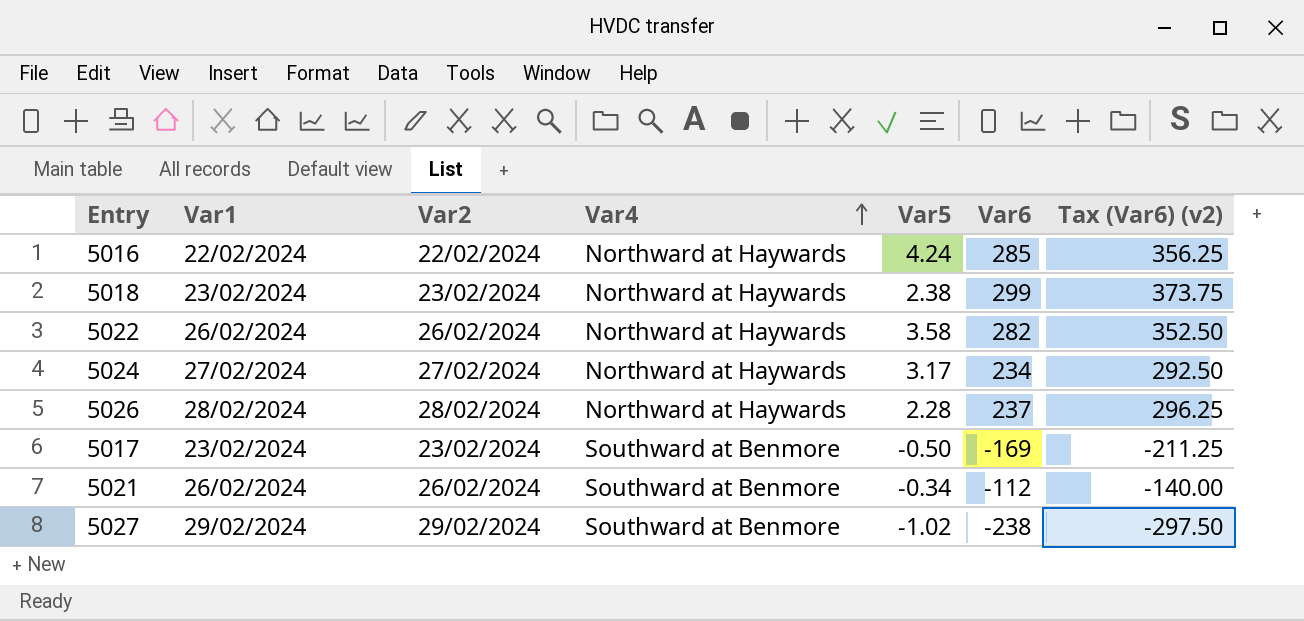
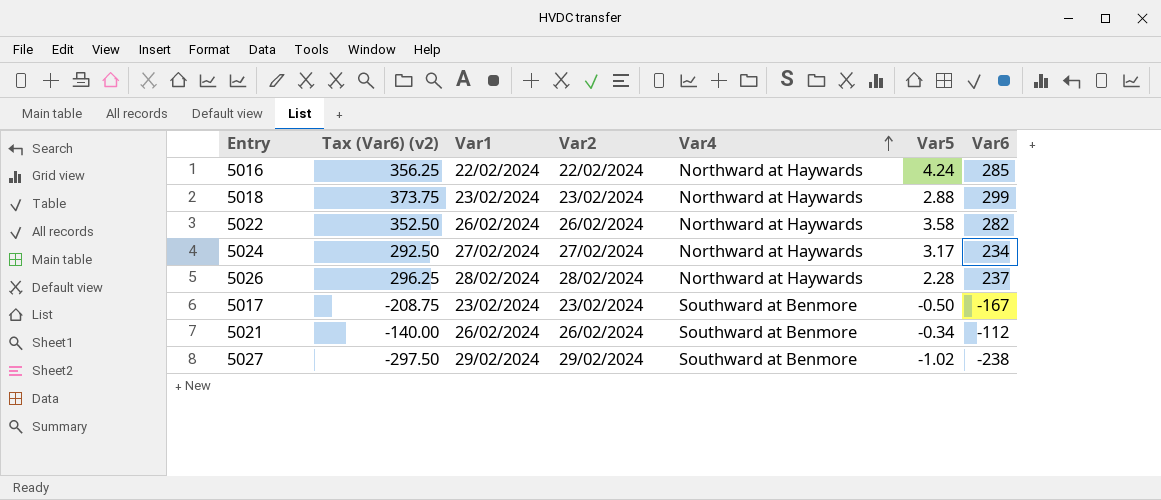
column Tax (Var6) (v2) | position: 7 -> 2
5018 | Var5: 2.38 -> 2.88
5017 | Tax (Var6) (v2): -211.25 -> -208.75
5017 | Var6: -169 -> -167

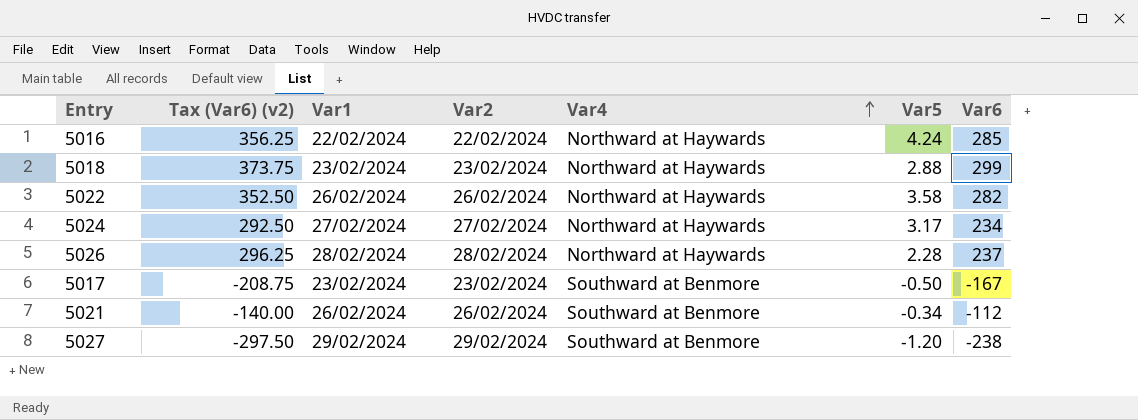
5027 | Var5: -1.02 -> -1.20

